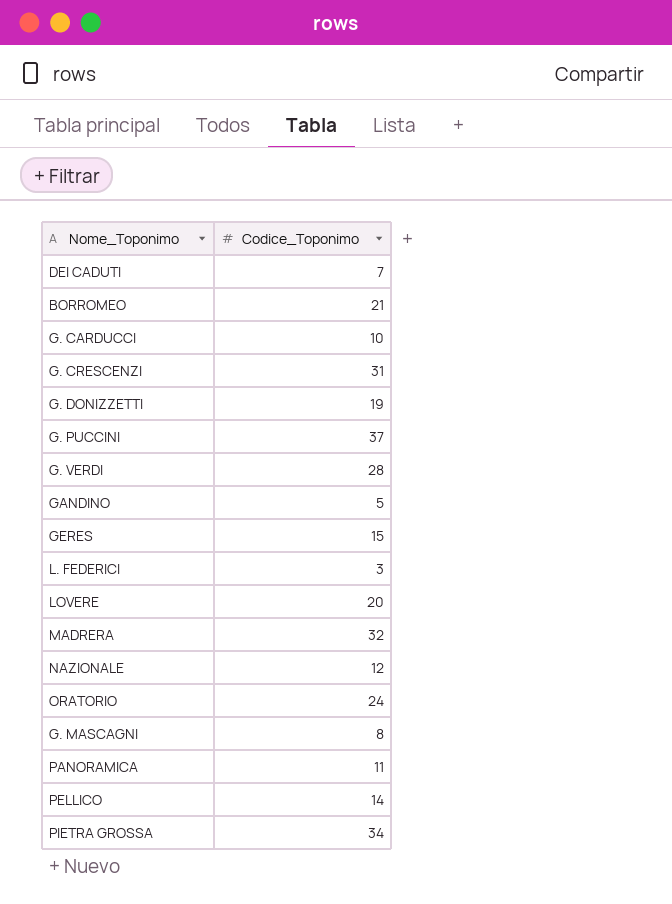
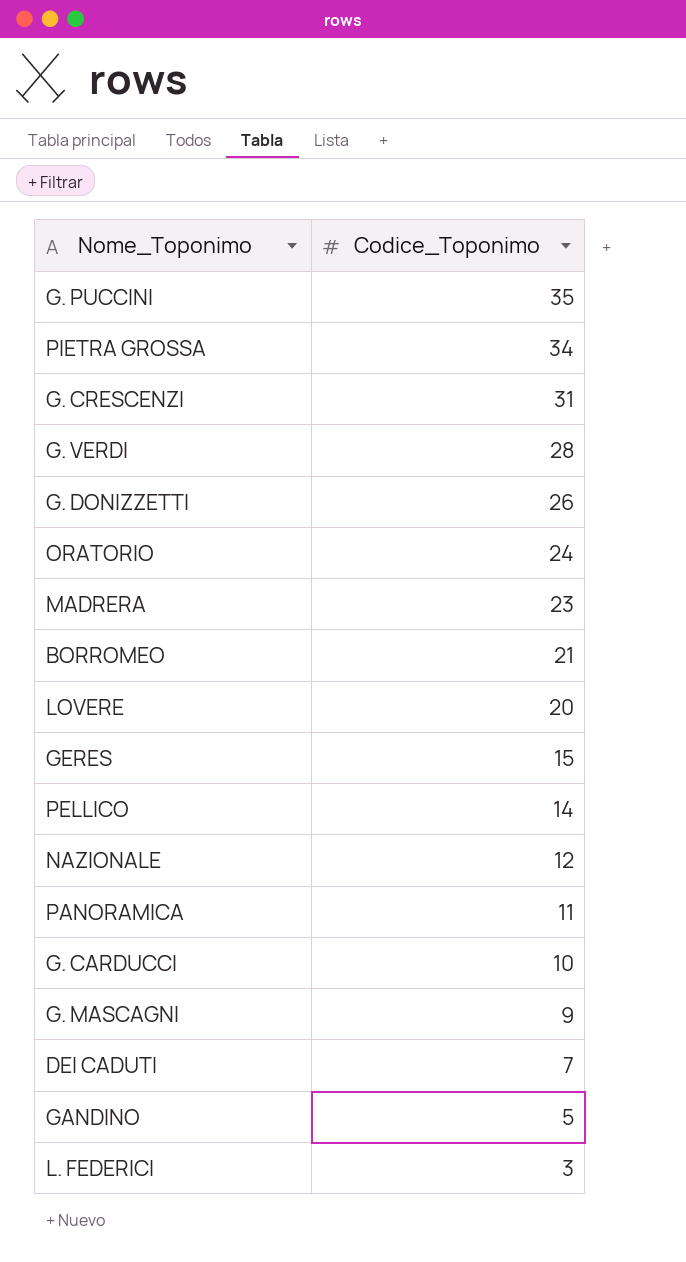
row order: none -> Codice_Toponimo descending
G. PUCCINI | Codice_Toponimo: 37 -> 35
G. DONIZZETTI | Codice_Toponimo: 19 -> 26
MADRERA | Codice_Toponimo: 32 -> 23
G. MASCAGNI | Codice_Toponimo: 8 -> 9

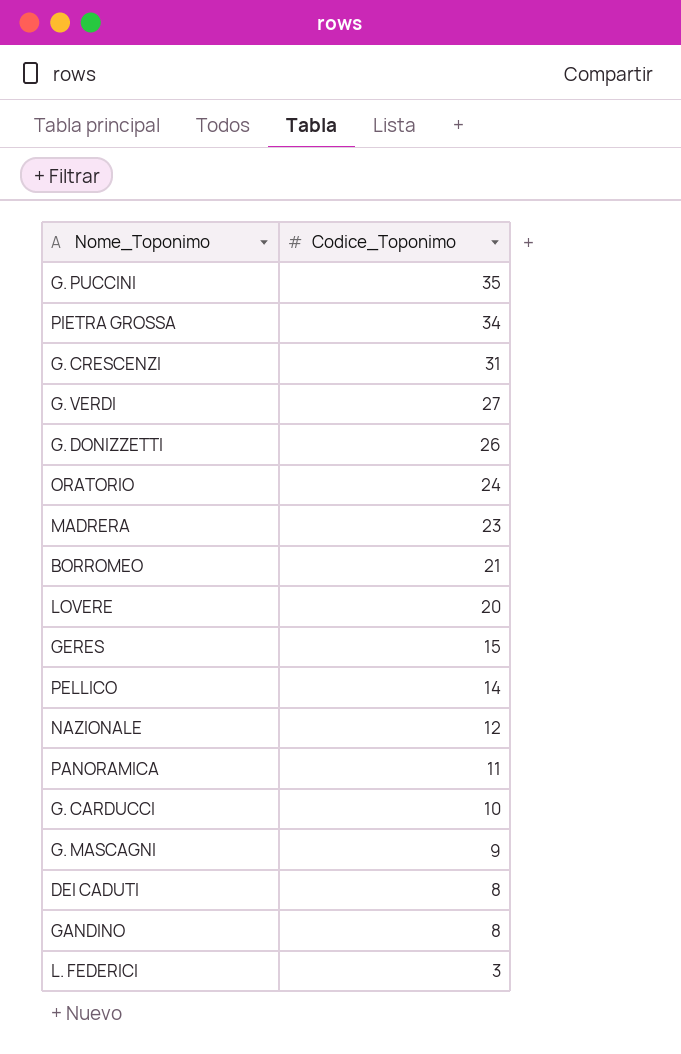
G. VERDI | Codice_Toponimo: 28 -> 27
DEI CADUTI | Codice_Toponimo: 7 -> 8
GANDINO | Codice_Toponimo: 5 -> 8

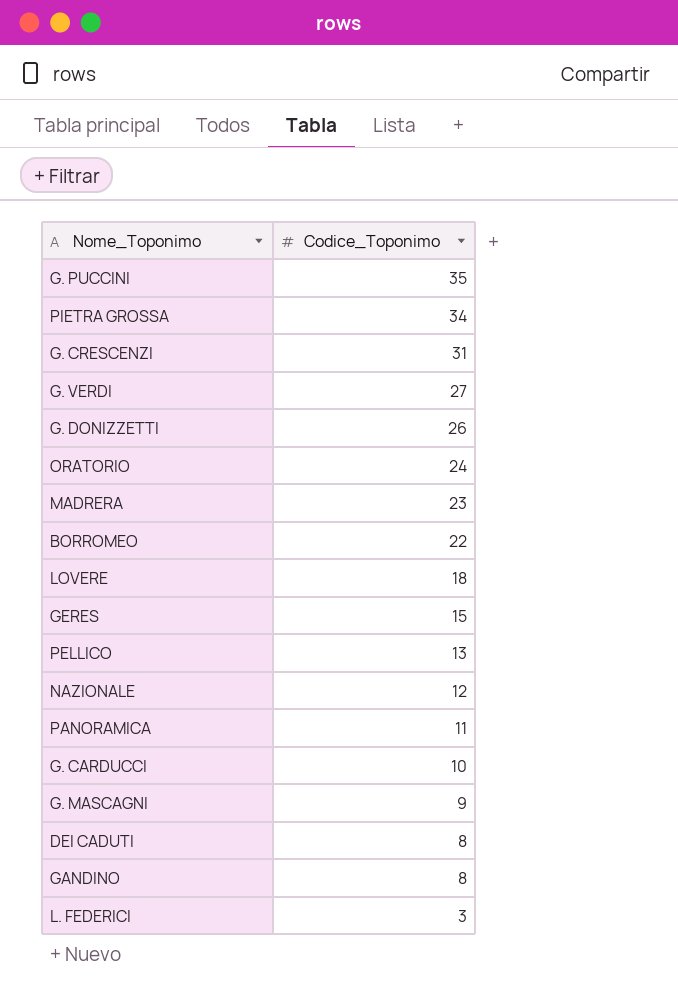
BORROMEO | Codice_Toponimo: 21 -> 22
LOVERE | Codice_Toponimo: 20 -> 18
PELLICO | Codice_Toponimo: 14 -> 13

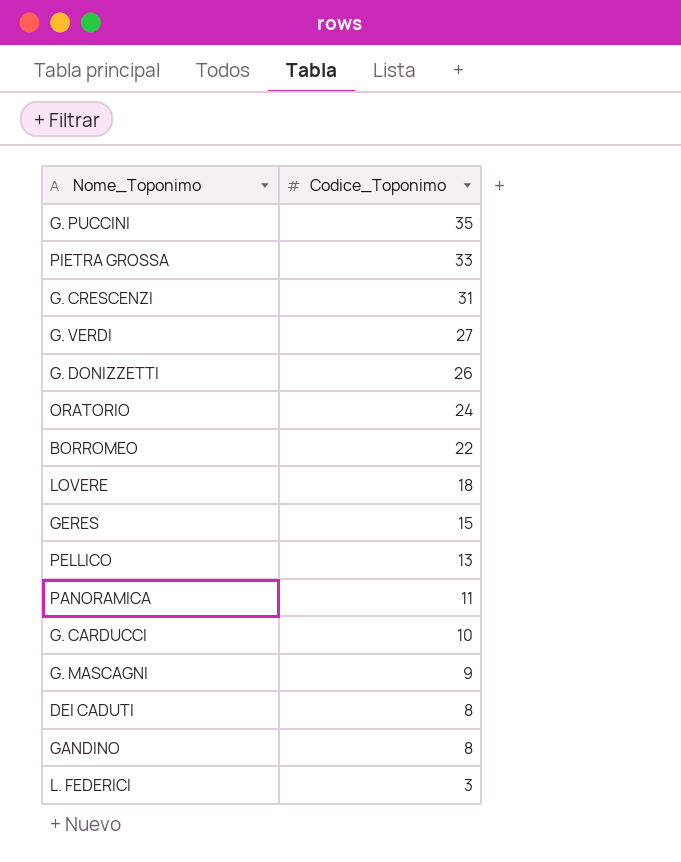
row MADRERA: 23 -> none
row NAZIONALE: 12 -> none
PIETRA GROSSA | Codice_Toponimo: 34 -> 33

